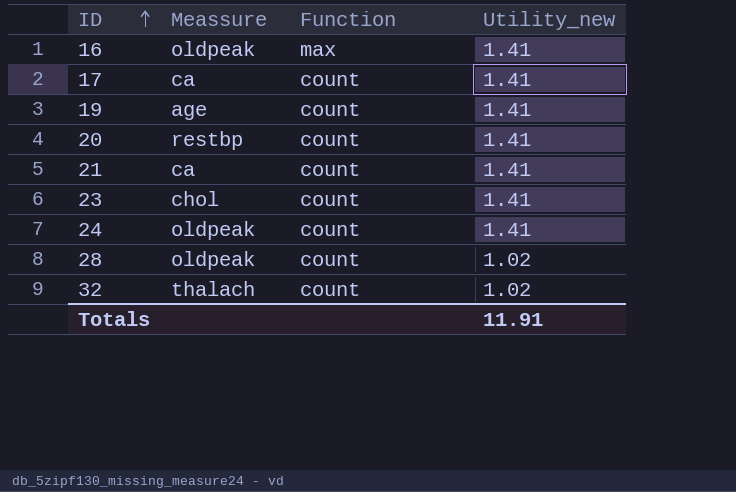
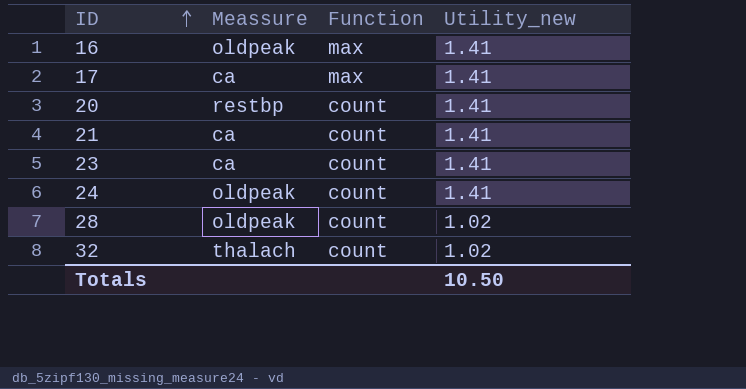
row 19: age | count | 1.41 -> none
17 | Function: count -> max
23 | Meassure: chol -> ca
Totals | Utility_new: 11.91 -> 10.50

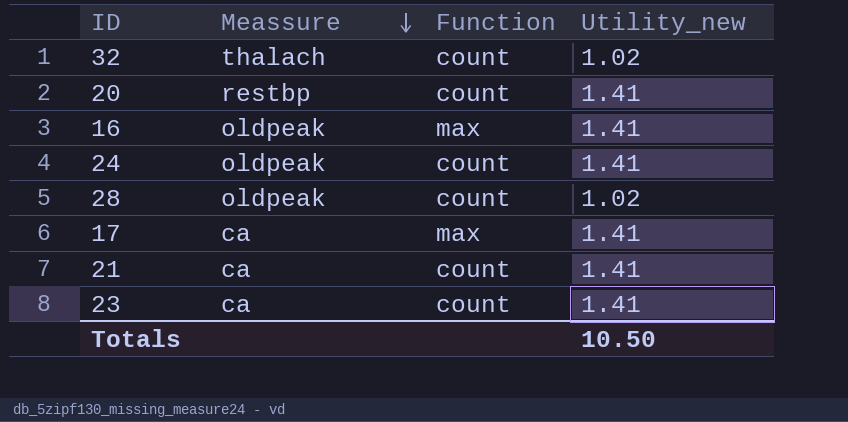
row order: ID ascending -> Meassure descending

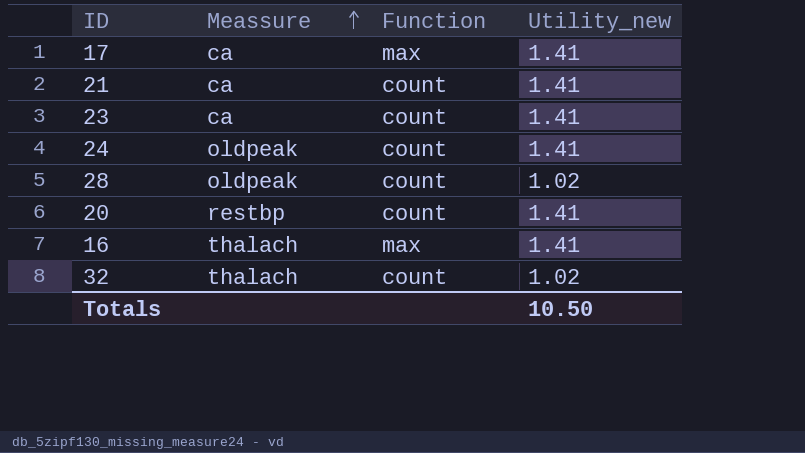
row order: Meassure descending -> Meassure ascending
16 | Meassure: oldpeak -> thalach

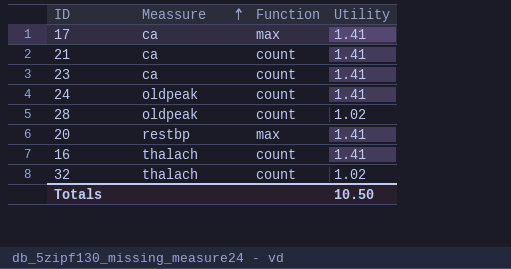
column name: Utility_new -> Utility
20 | Function: count -> max
16 | Function: max -> count

